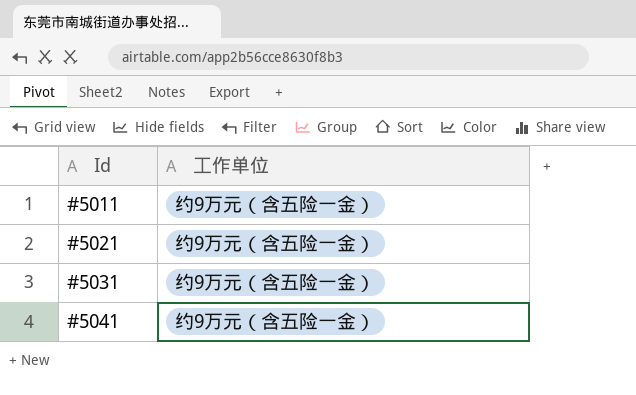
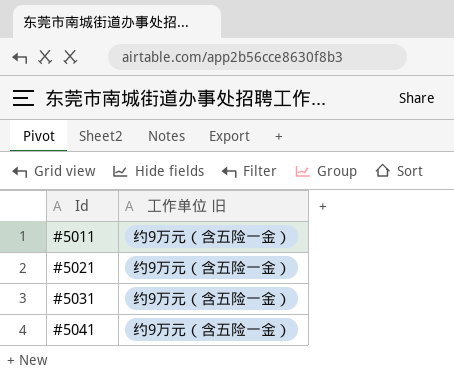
column name: 工作单位 -> 工作单位 旧

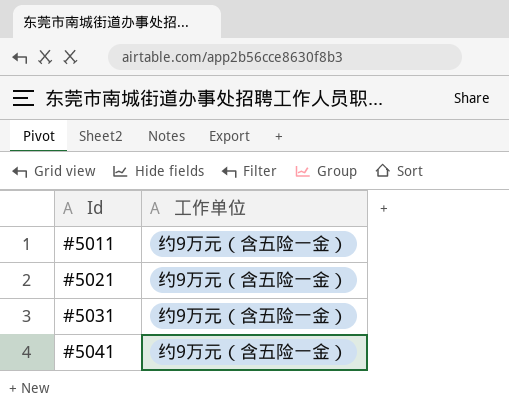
column name: 工作单位 旧 -> 工作单位

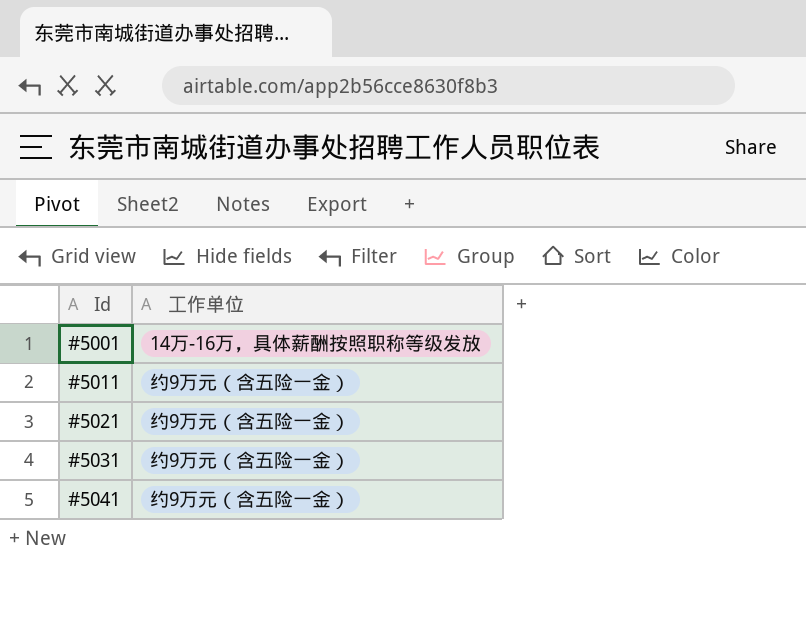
row #5001: none -> 14万-16万，具体薪酬按照职称等级发放

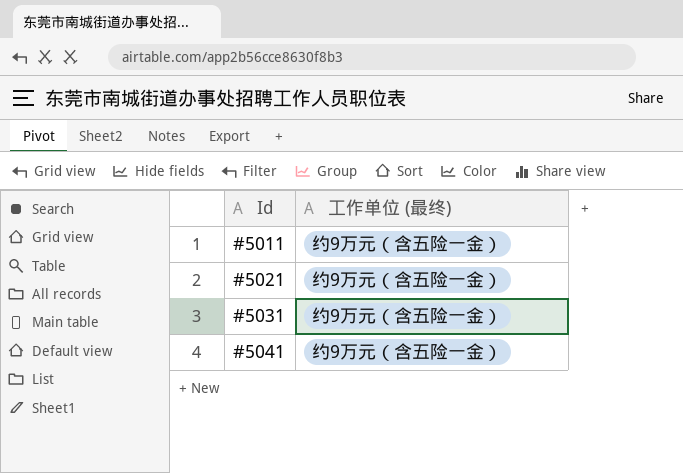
column name: 工作单位 -> 工作单位 (最终)
row #5001: 14万-16万，具体薪酬按照职称等级发放 -> none

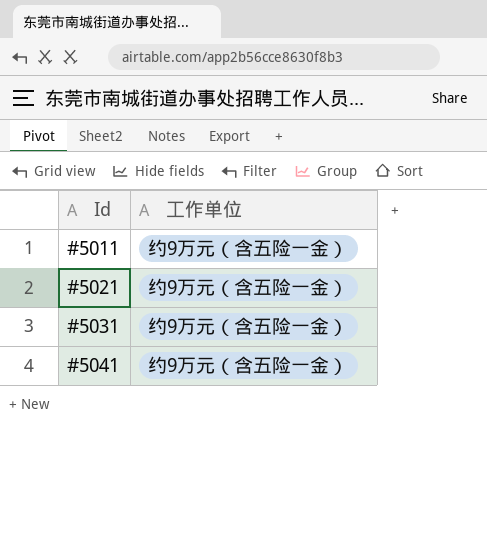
column name: 工作单位 (最终) -> 工作单位

